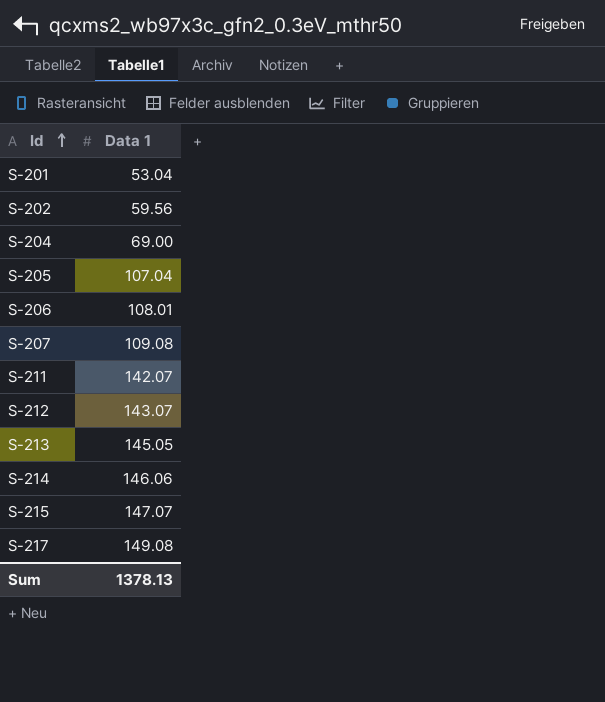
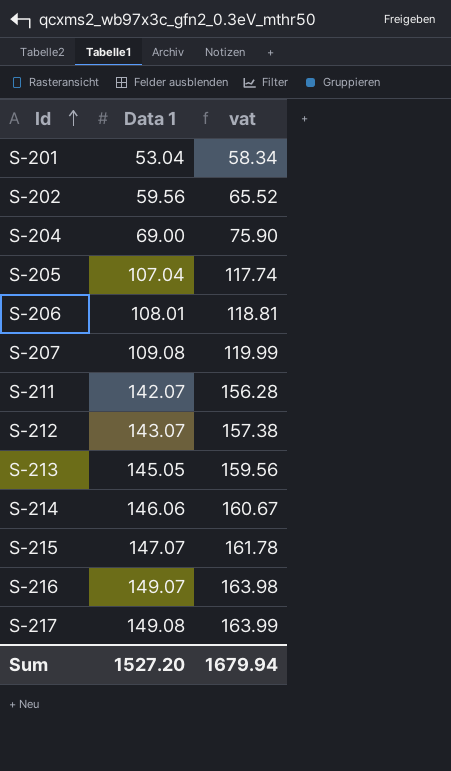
column vat | formula: none -> [Data 1] * 1.1
row S-216: none -> 149.07 | 163.98
Sum | Data 1: 1378.13 -> 1527.20

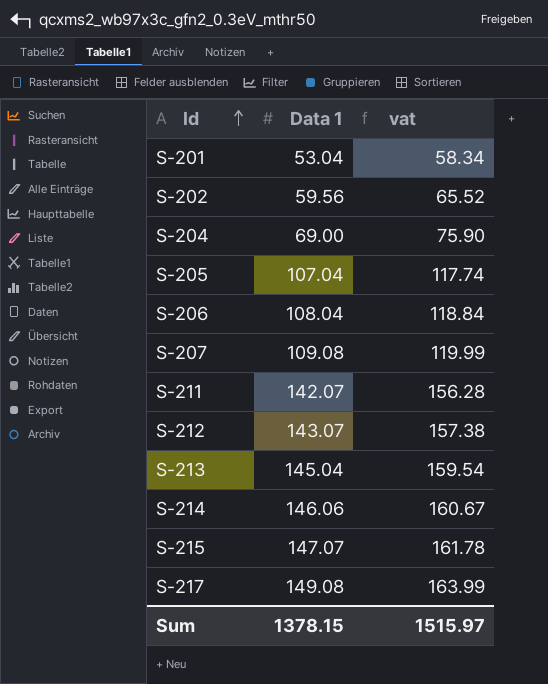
row S-216: 149.07 | 163.98 -> none
S-206 | Data 1: 108.01 -> 108.04
S-206 | vat: 118.81 -> 118.84
S-213 | Data 1: 145.05 -> 145.04
S-213 | vat: 159.56 -> 159.54
Sum | Data 1: 1527.20 -> 1378.15
Sum | vat: 1679.94 -> 1515.97

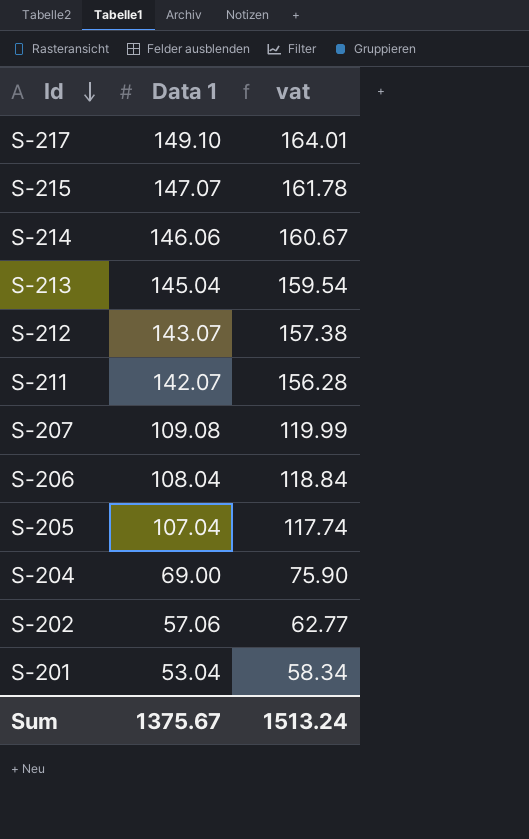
row order: Id ascending -> Id descending
S-217 | Data 1: 149.08 -> 149.10
S-217 | vat: 163.99 -> 164.01
S-202 | Data 1: 59.56 -> 57.06
S-202 | vat: 65.52 -> 62.77
Sum | Data 1: 1378.15 -> 1375.67
Sum | vat: 1515.97 -> 1513.24

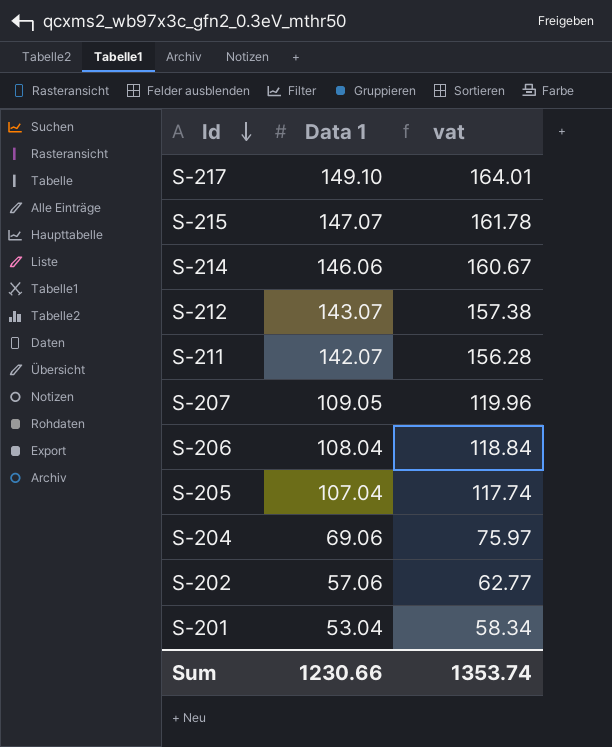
row S-213: 145.04 | 159.54 -> none
S-207 | Data 1: 109.08 -> 109.05
S-207 | vat: 119.99 -> 119.96
S-204 | Data 1: 69.00 -> 69.06
S-204 | vat: 75.90 -> 75.97
Sum | Data 1: 1375.67 -> 1230.66
Sum | vat: 1513.24 -> 1353.74

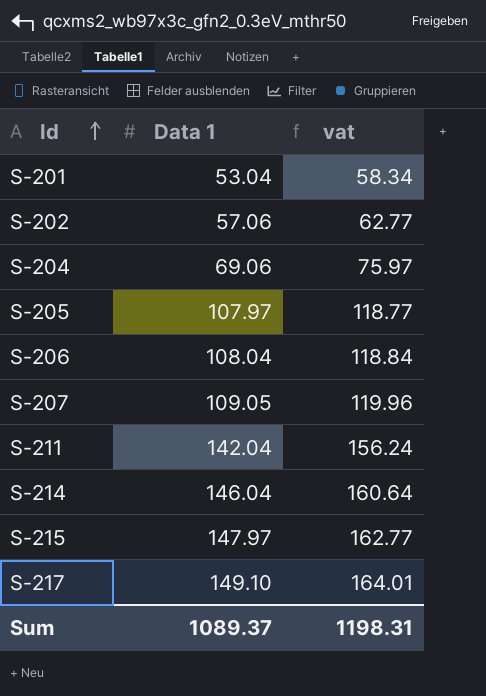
row order: Id descending -> Id ascending
row S-212: 143.07 | 157.38 -> none
S-205 | Data 1: 107.04 -> 107.97
S-205 | vat: 117.74 -> 118.77
S-211 | Data 1: 142.07 -> 142.04
S-211 | vat: 156.28 -> 156.24
S-214 | Data 1: 146.06 -> 146.04
S-214 | vat: 160.67 -> 160.64
S-215 | Data 1: 147.07 -> 147.97
S-215 | vat: 161.78 -> 162.77
Sum | Data 1: 1230.66 -> 1089.37
Sum | vat: 1353.74 -> 1198.31

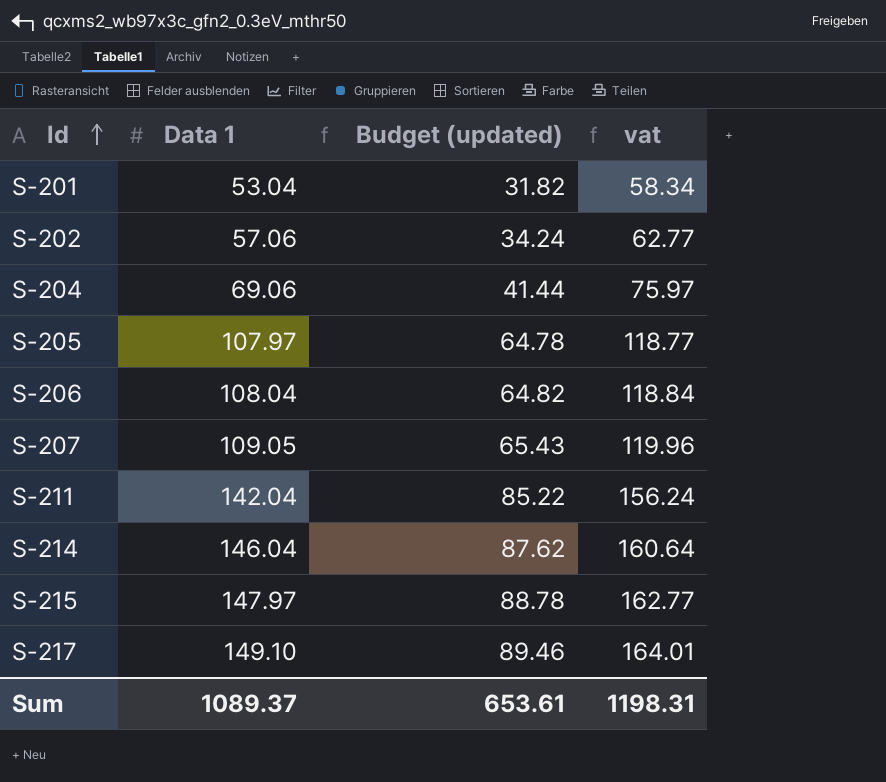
column Budget (updated) | formula: none -> [Data 1] * 0.6

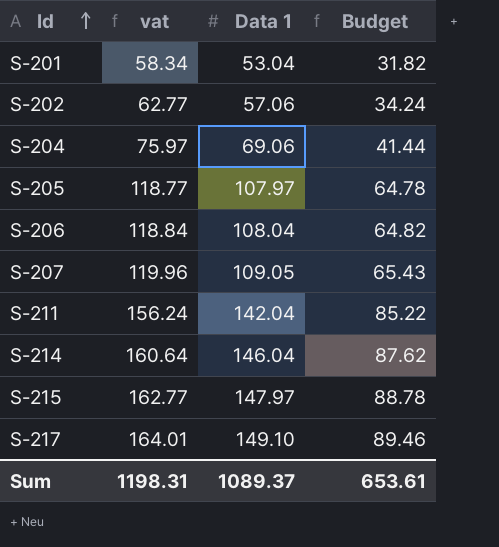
column vat | position: 4 -> 2
column name: Budget (updated) -> Budget

